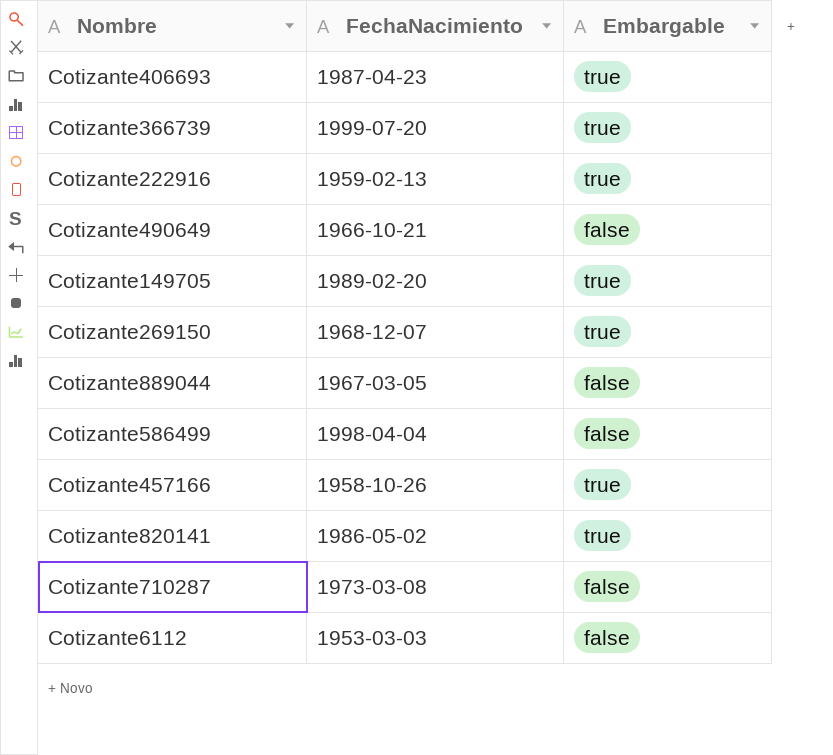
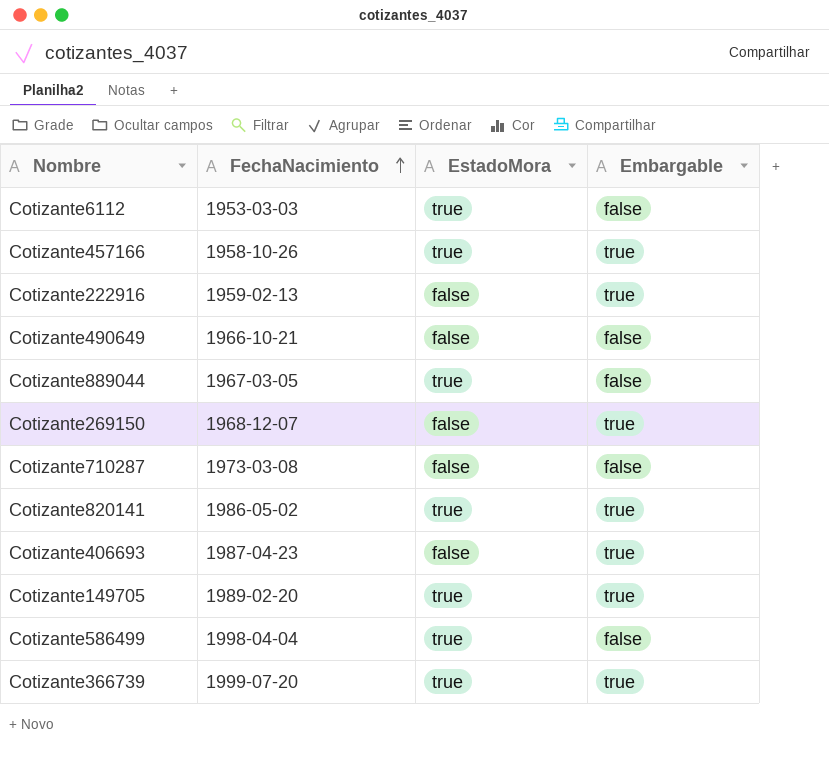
row order: none -> FechaNacimiento ascending
column EstadoMora | position: none -> 3

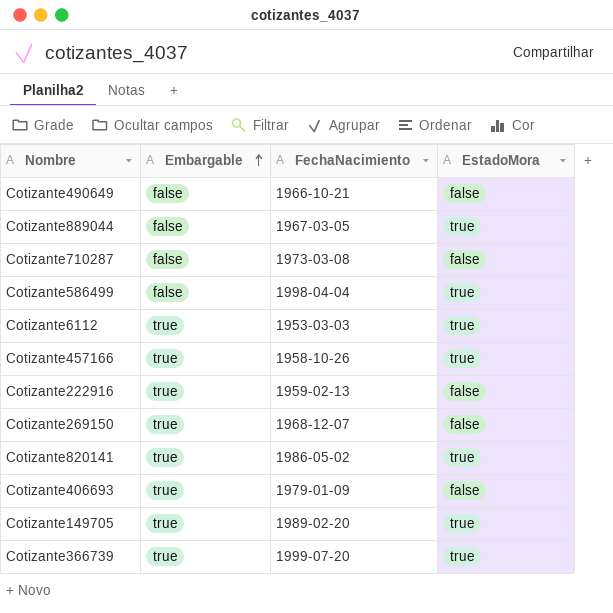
row order: FechaNacimiento ascending -> Embargable ascending
column Embargable | position: 4 -> 2
Cotizante6112 | Embargable: false -> true
Cotizante406693 | FechaNacimiento: 1987-04-23 -> 1979-01-09

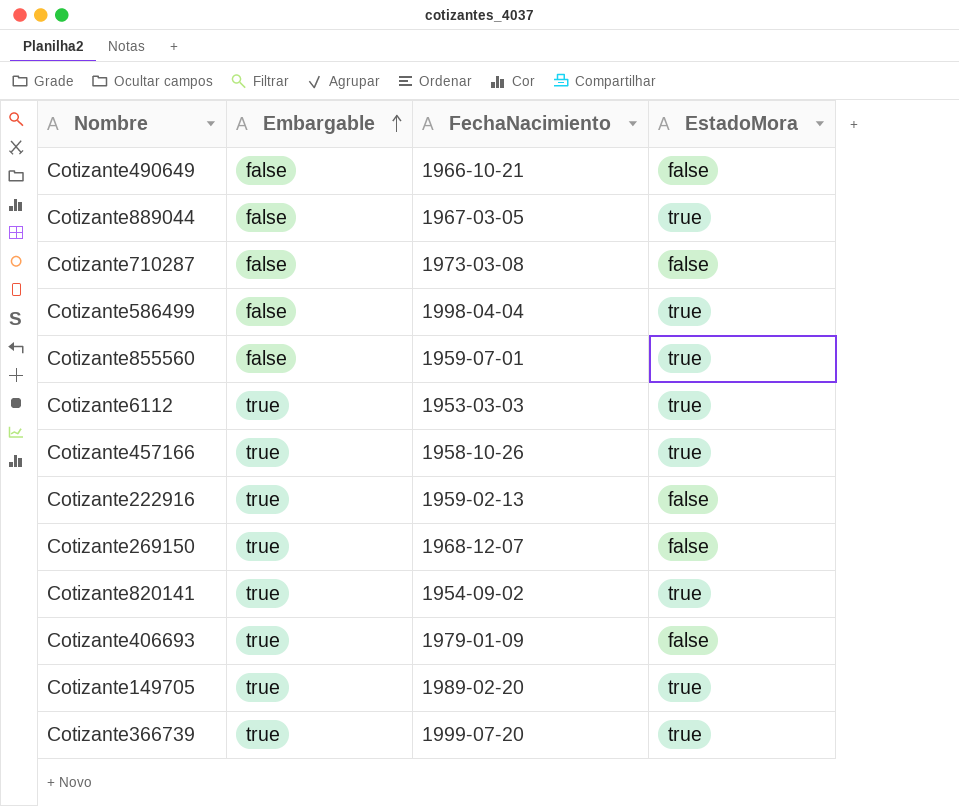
row Cotizante855560: none -> false | 1959-07-01 | true
Cotizante820141 | FechaNacimiento: 1986-05-02 -> 1954-09-02

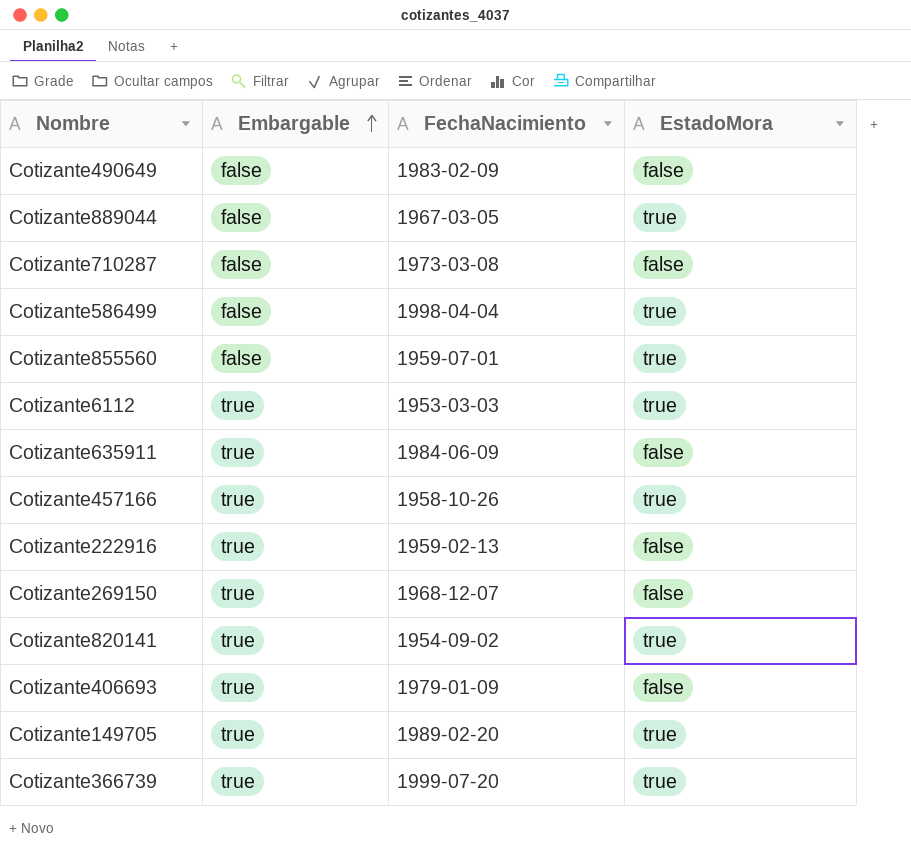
Cotizante490649 | FechaNacimiento: 1966-10-21 -> 1983-02-09
row Cotizante635911: none -> true | 1984-06-09 | false

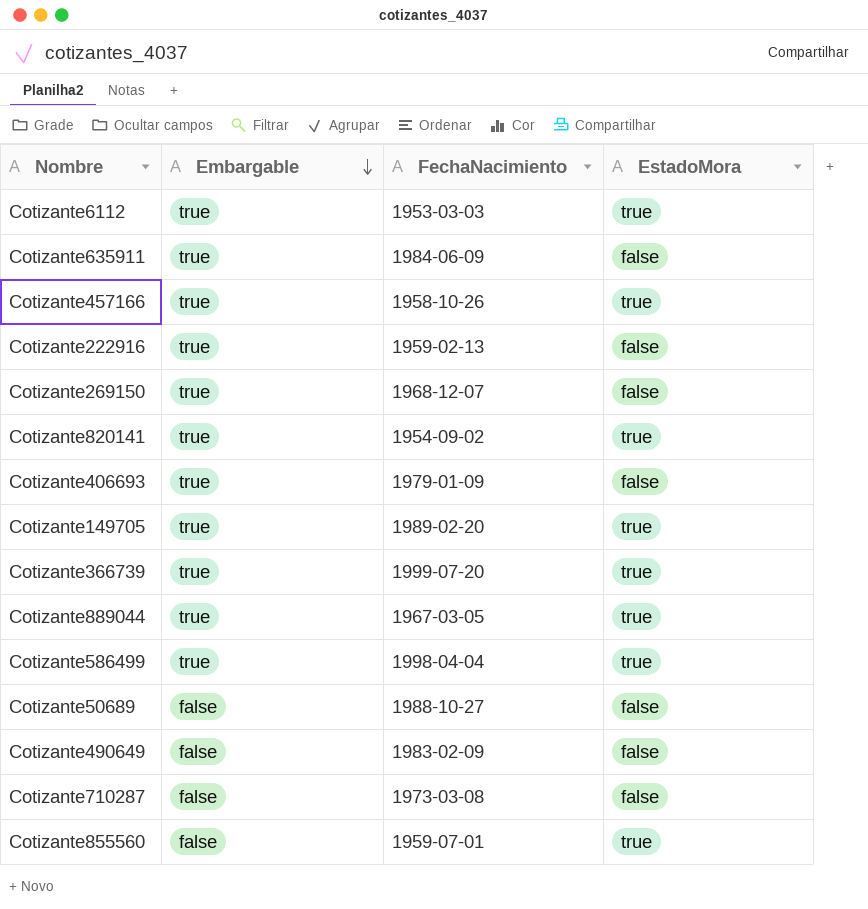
row order: Embargable ascending -> Embargable descending
Cotizante889044 | Embargable: false -> true
Cotizante586499 | Embargable: false -> true
row Cotizante50689: none -> false | 1988-10-27 | false

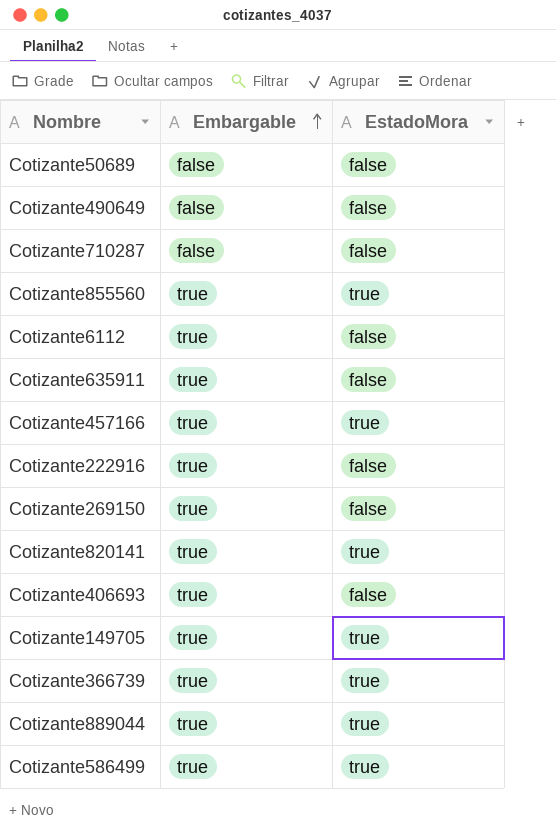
row order: Embargable descending -> Embargable ascending
column FechaNacimiento | position: 3 -> none
Cotizante855560 | Embargable: false -> true
Cotizante6112 | EstadoMora: true -> false

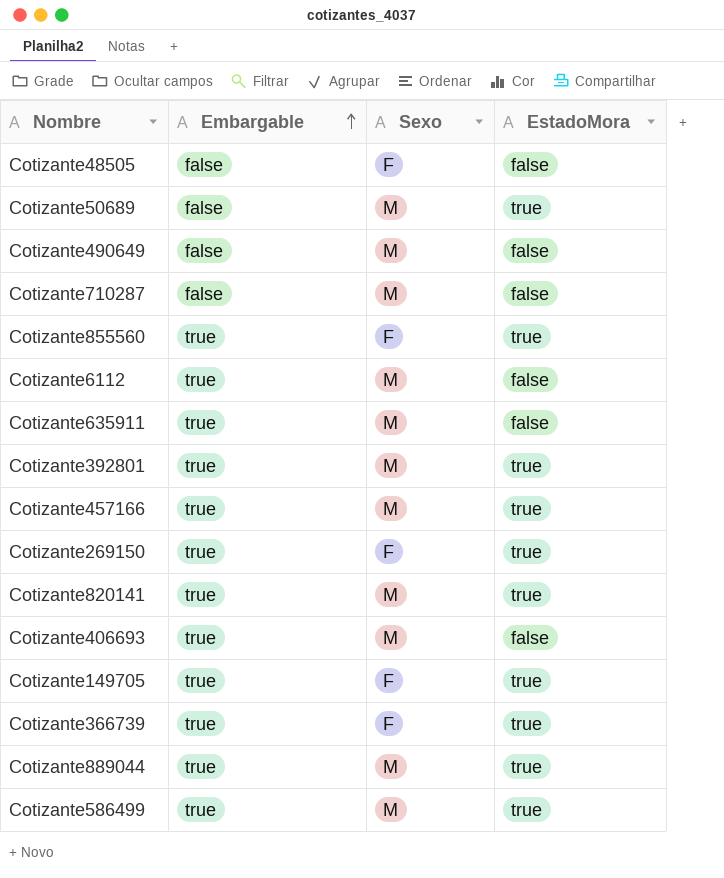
column Sexo | position: none -> 3
row Cotizante222916: true | false -> none
row Cotizante48505: none -> false | F | false
Cotizante50689 | EstadoMora: false -> true
row Cotizante392801: none -> true | M | true
Cotizante269150 | EstadoMora: false -> true

